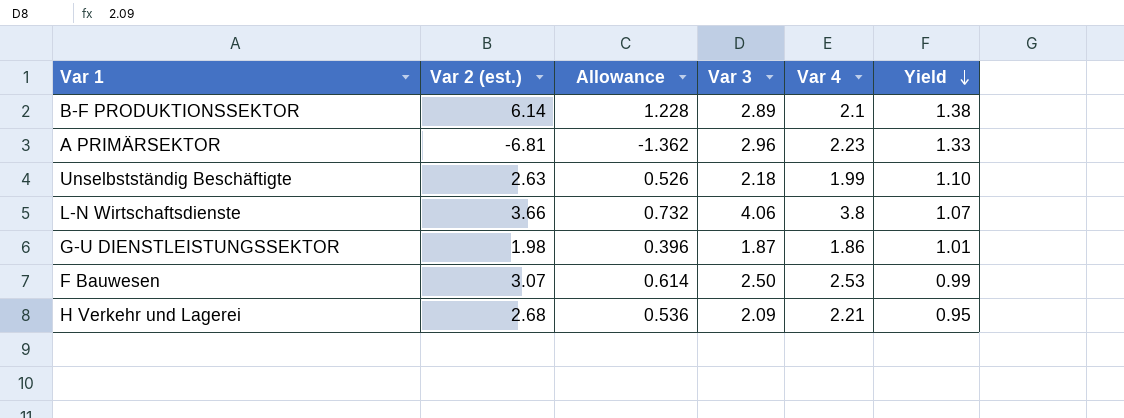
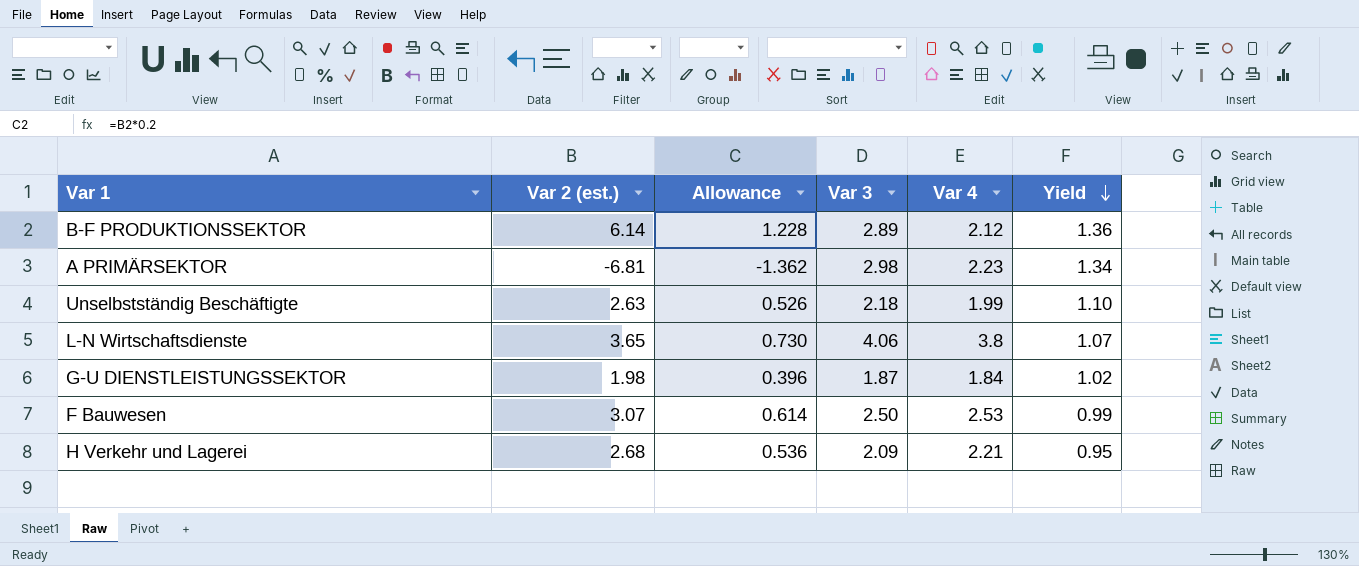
B-F PRODUKTIONSSEKTOR | Var 4: 2.1 -> 2.12
B-F PRODUKTIONSSEKTOR | Yield: 1.38 -> 1.36
A PRIMÄRSEKTOR | Var 3: 2.96 -> 2.98
A PRIMÄRSEKTOR | Yield: 1.33 -> 1.34
L-N Wirtschaftsdienste | Var 2 (est.): 3.66 -> 3.65
L-N Wirtschaftsdienste | Allowance: 0.732 -> 0.730
G-U DIENSTLEISTUNGSSEKTOR | Var 4: 1.86 -> 1.84
G-U DIENSTLEISTUNGSSEKTOR | Yield: 1.01 -> 1.02

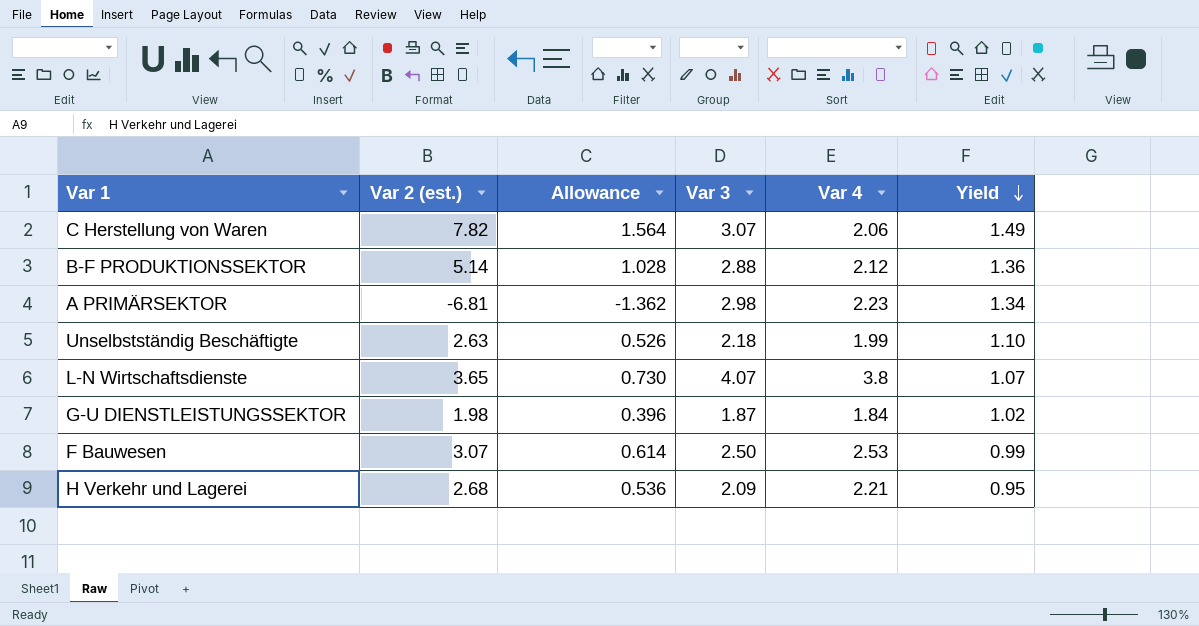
row C Herstellung von Waren: none -> 7.82 | 1.564 | 3.07 | 2.06 | 1.49
B-F PRODUKTIONSSEKTOR | Var 2 (est.): 6.14 -> 5.14
B-F PRODUKTIONSSEKTOR | Allowance: 1.228 -> 1.028
B-F PRODUKTIONSSEKTOR | Var 3: 2.89 -> 2.88
L-N Wirtschaftsdienste | Var 3: 4.06 -> 4.07

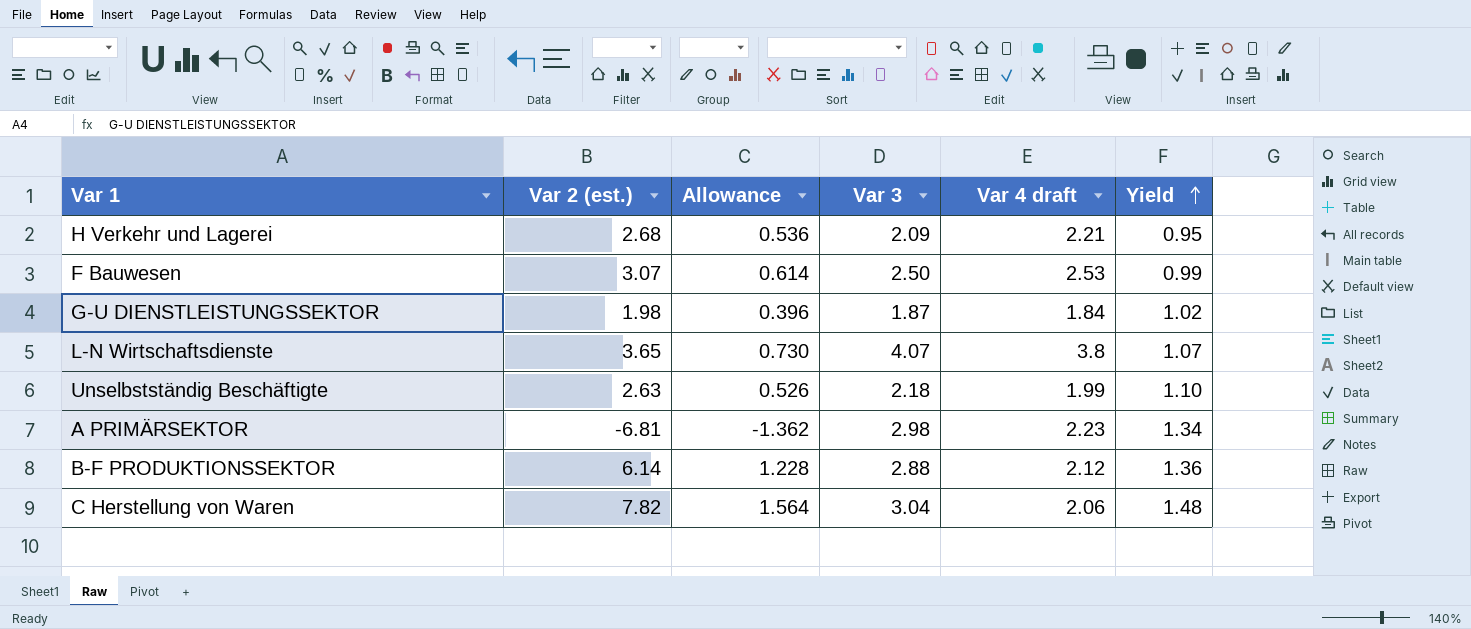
row order: Yield descending -> Yield ascending
column name: Var 4 -> Var 4 draft
B-F PRODUKTIONSSEKTOR | Var 2 (est.): 5.14 -> 6.14
B-F PRODUKTIONSSEKTOR | Allowance: 1.028 -> 1.228
C Herstellung von Waren | Var 3: 3.07 -> 3.04
C Herstellung von Waren | Yield: 1.49 -> 1.48

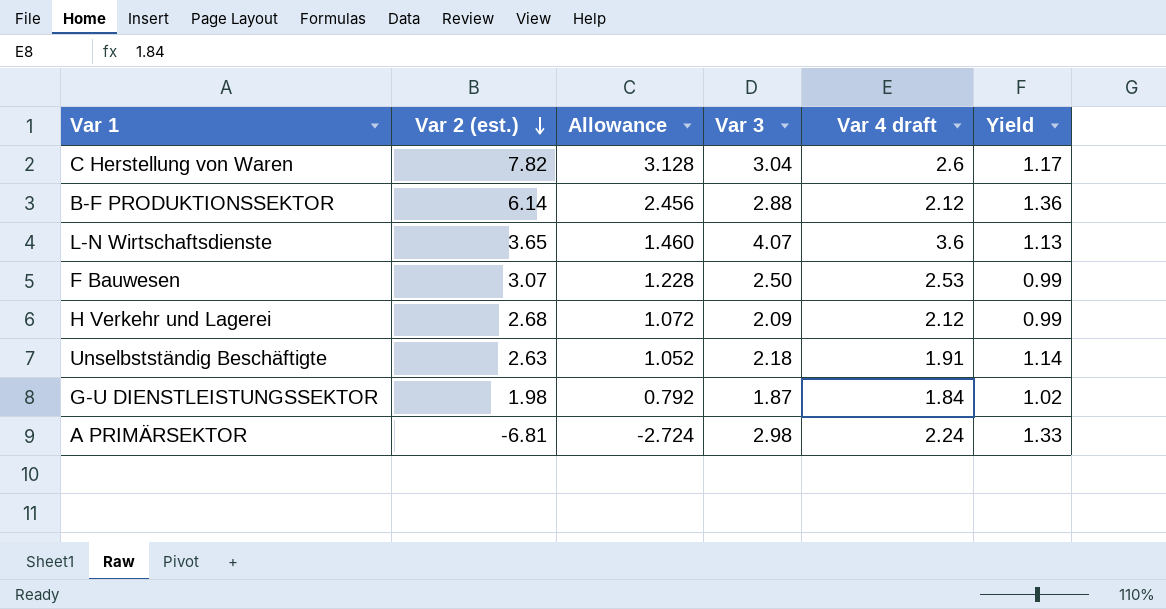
row order: Yield ascending -> Var 2 (est.) descending
column Allowance | formula: [Var 2 (est.)] * 0.2 -> [Var 2 (est.)] * 0.4
C Herstellung von Waren | Var 4 draft: 2.06 -> 2.6
C Herstellung von Waren | Yield: 1.48 -> 1.17
L-N Wirtschaftsdienste | Var 4 draft: 3.8 -> 3.6
L-N Wirtschaftsdienste | Yield: 1.07 -> 1.13
H Verkehr und Lagerei | Var 4 draft: 2.21 -> 2.12
H Verkehr und Lagerei | Yield: 0.95 -> 0.99
Unselbstständig Beschäftigte | Var 4 draft: 1.99 -> 1.91
Unselbstständig Beschäftigte | Yield: 1.10 -> 1.14
A PRIMÄRSEKTOR | Var 4 draft: 2.23 -> 2.24
A PRIMÄRSEKTOR | Yield: 1.34 -> 1.33

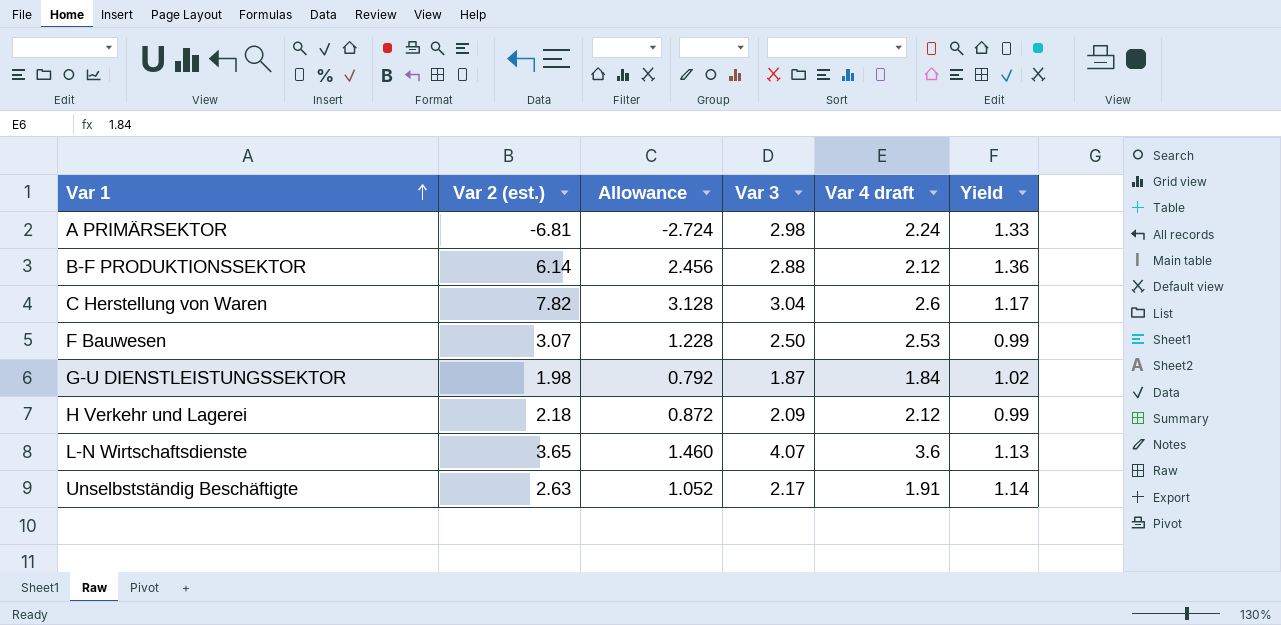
row order: Var 2 (est.) descending -> Var 1 ascending
H Verkehr und Lagerei | Var 2 (est.): 2.68 -> 2.18
H Verkehr und Lagerei | Allowance: 1.072 -> 0.872
Unselbstständig Beschäftigte | Var 3: 2.18 -> 2.17

